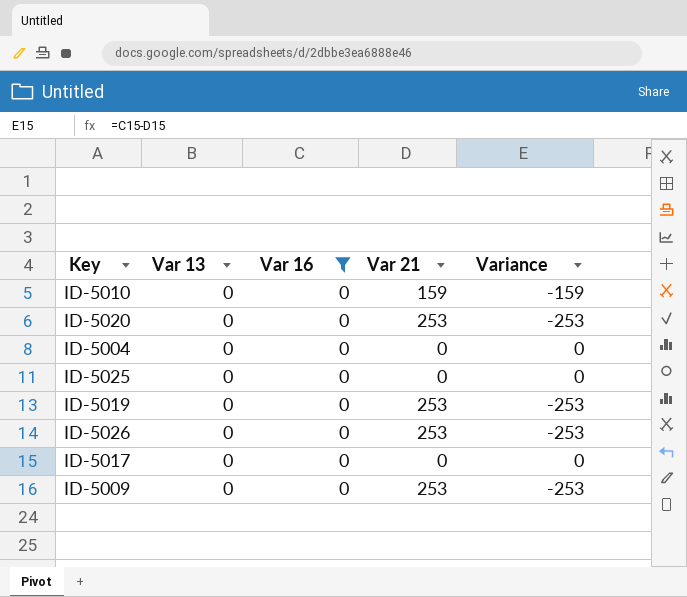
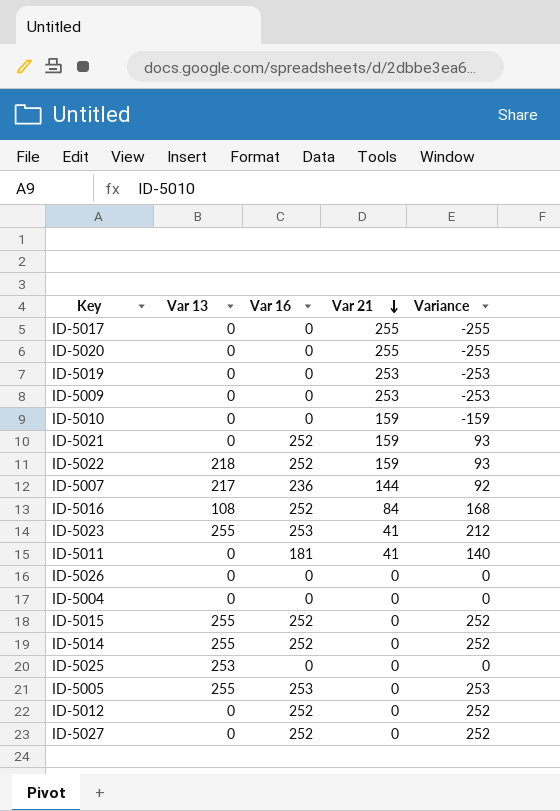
filter: Var 16 = 0 -> none
row order: none -> Var 21 descending
ID-5017 | Var 21: 0 -> 255
ID-5017 | Variance: 0 -> -255
ID-5020 | Var 21: 253 -> 255
ID-5020 | Variance: -253 -> -255
ID-5026 | Var 21: 253 -> 0
ID-5026 | Variance: -253 -> 0
ID-5025 | Var 13: 0 -> 253

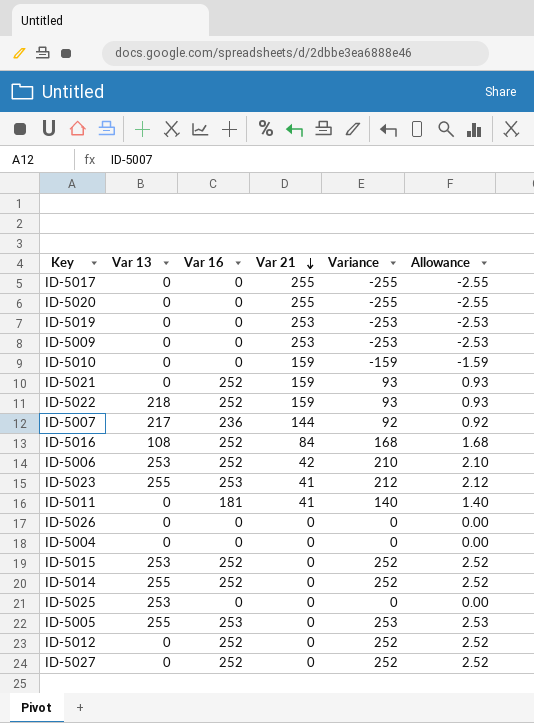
column Allowance | formula: none -> [Variance] * 0.01
row ID-5006: none -> 253 | 252 | 42 | 210 | 2.10
ID-5015 | Var 13: 255 -> 253

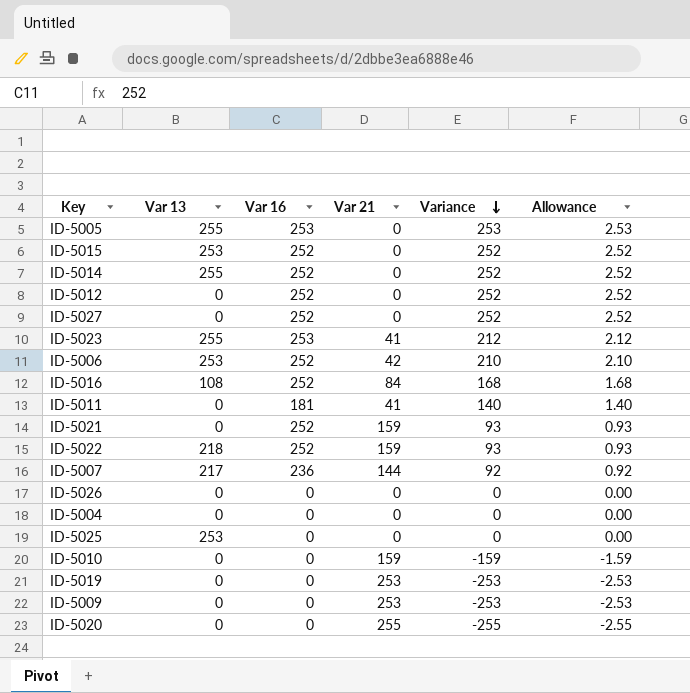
row order: Var 21 descending -> Variance descending
row ID-5017: 0 | 0 | 255 | -255 | -2.55 -> none

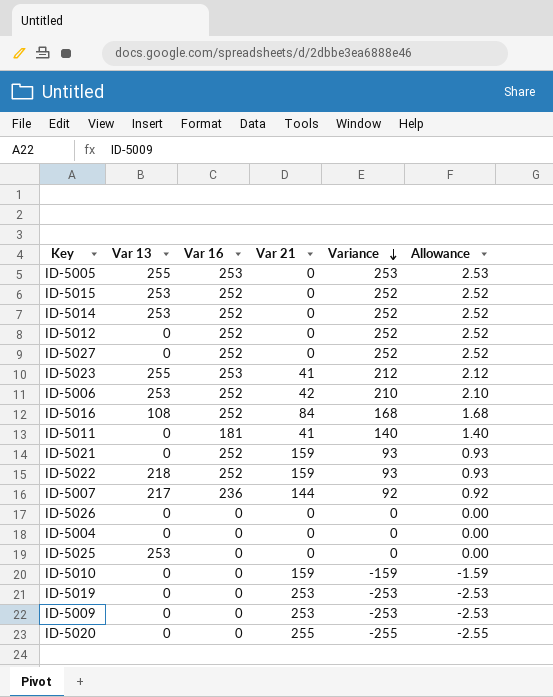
ID-5014 | Var 13: 255 -> 253

